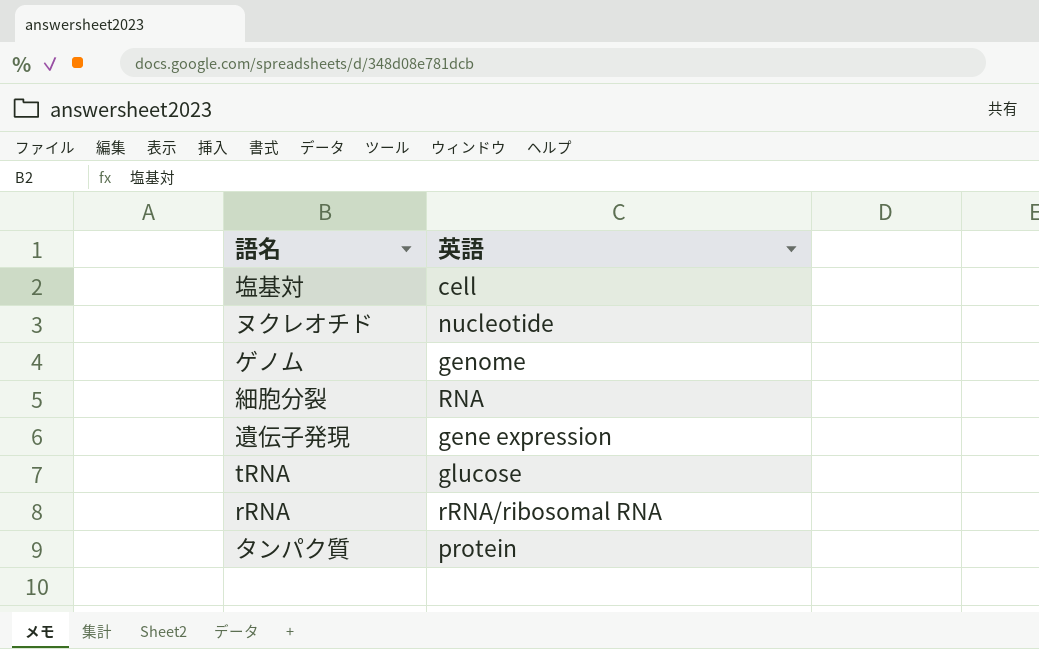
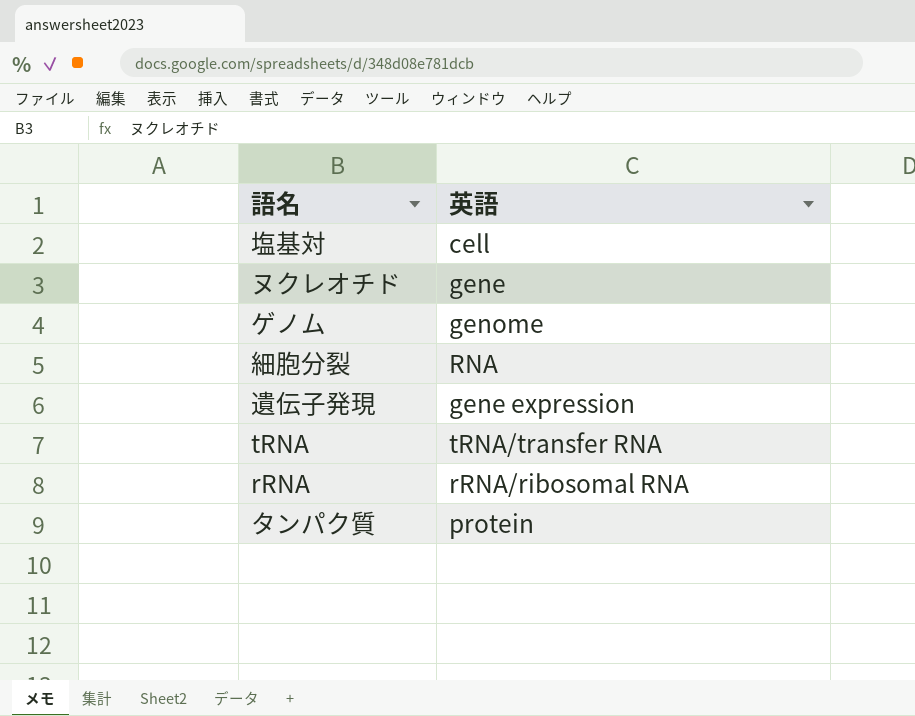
ヌクレオチド | 英語: nucleotide -> gene
tRNA | 英語: glucose -> tRNA/transfer RNA

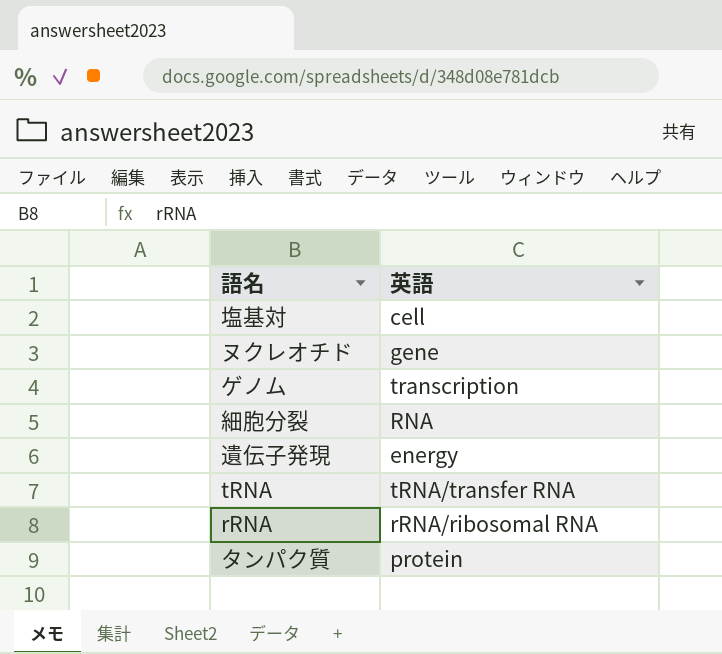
ゲノム | 英語: genome -> transcription
遺伝子発現 | 英語: gene expression -> energy

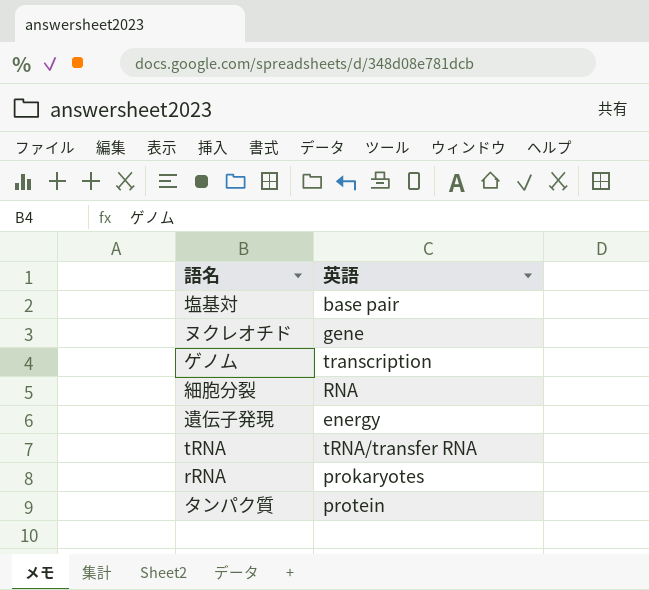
塩基対 | 英語: cell -> base pair
rRNA | 英語: rRNA/ribosomal RNA -> prokaryotes

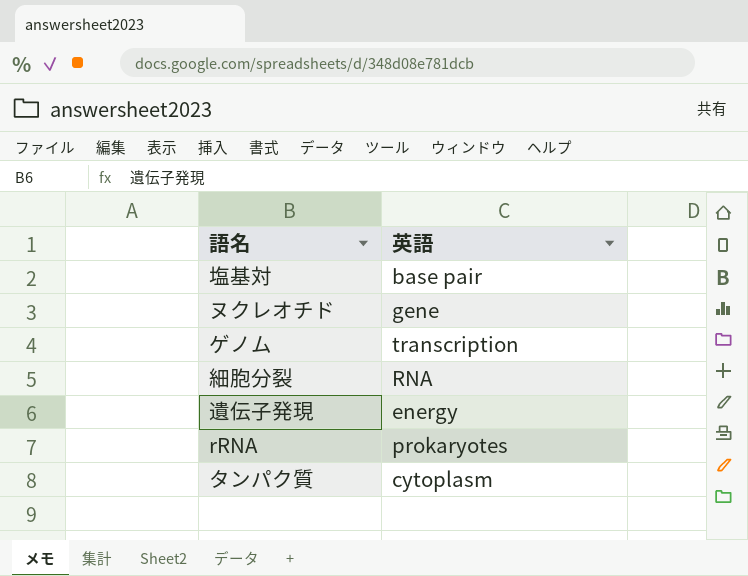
row tRNA: tRNA/transfer RNA -> none
タンパク質 | 英語: protein -> cytoplasm

